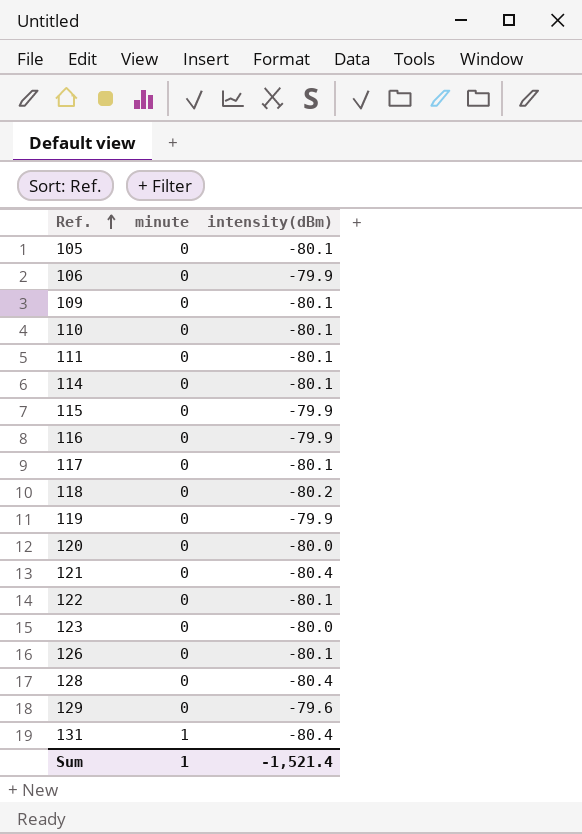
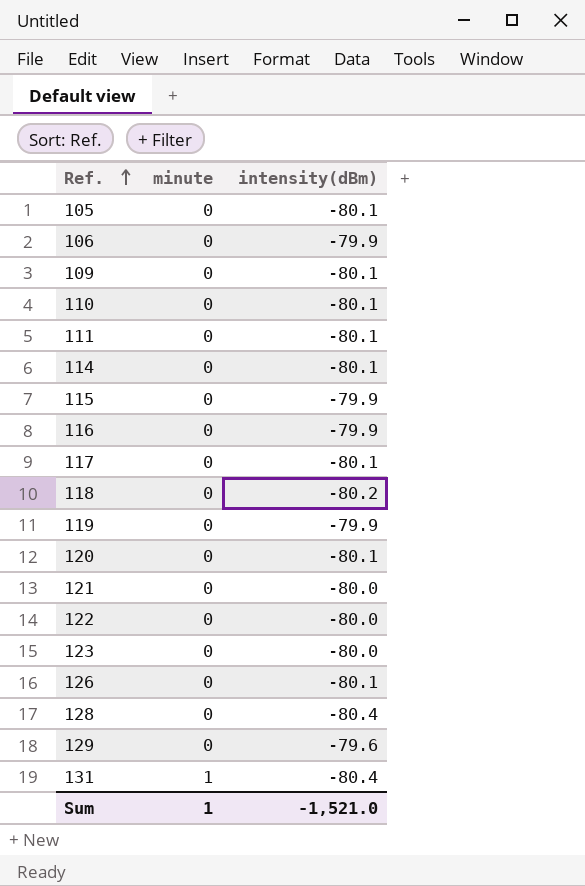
120 | intensity(dBm): -80.0 -> -80.1
121 | intensity(dBm): -80.4 -> -80.0
122 | intensity(dBm): -80.1 -> -80.0
Sum | intensity(dBm): -1,521.4 -> -1,521.0

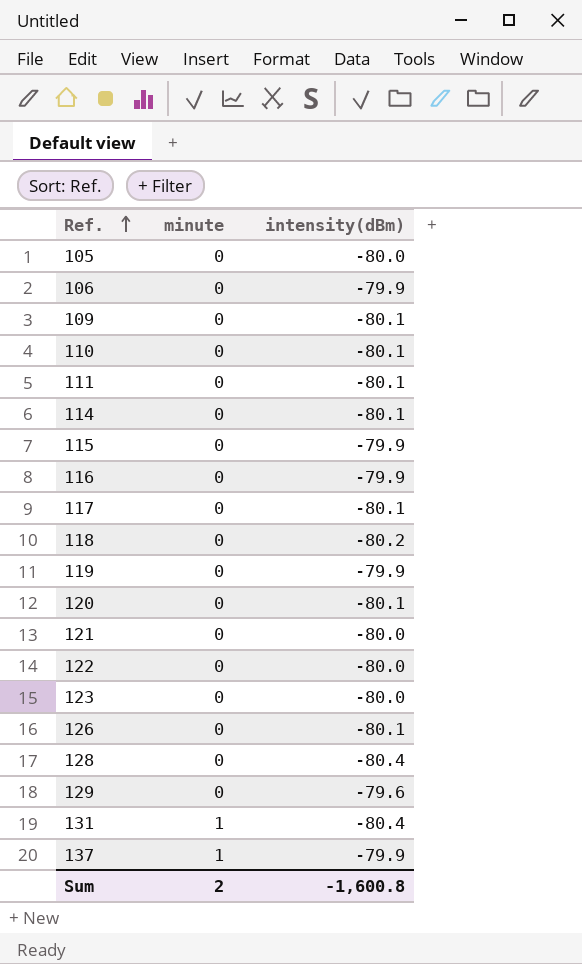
105 | intensity(dBm): -80.1 -> -80.0
row 137: none -> 1 | -79.9
Sum | minute: 1 -> 2
Sum | intensity(dBm): -1,521.0 -> -1,600.8

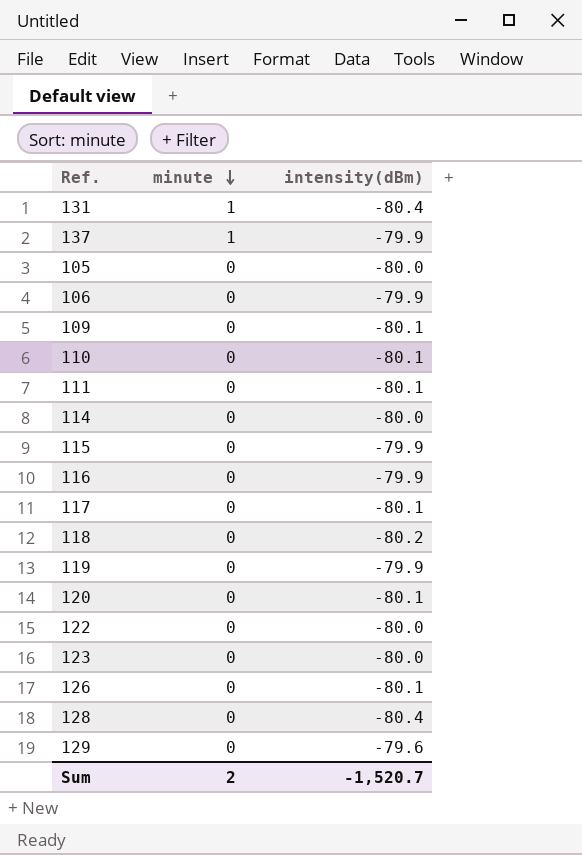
row order: Ref. ascending -> minute descending
row 121: 0 | -80.0 -> none
114 | intensity(dBm): -80.1 -> -80.0
Sum | intensity(dBm): -1,600.8 -> -1,520.7

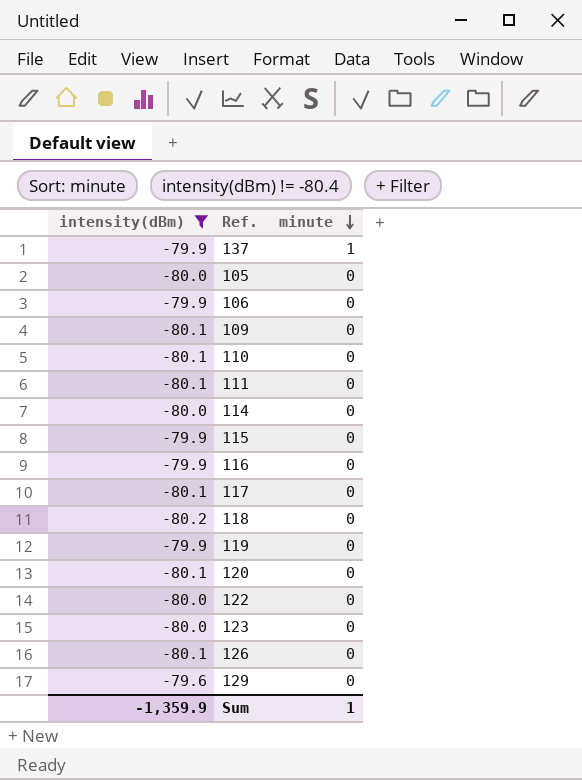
filter: none -> intensity(dBm) != -80.4
column intensity(dBm) | position: 3 -> 1
Sum | intensity(dBm): -1,520.7 -> -1,359.9
Sum | minute: 2 -> 1

